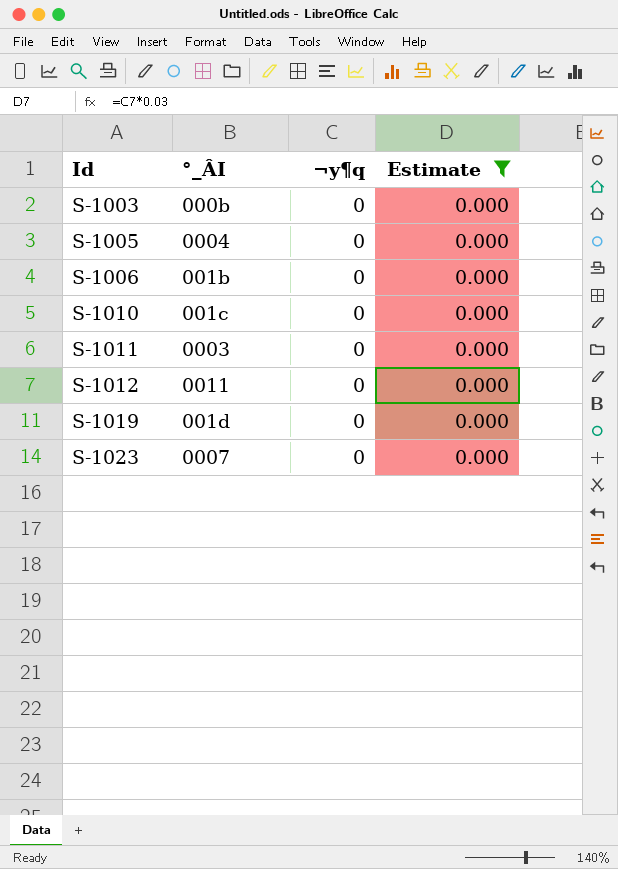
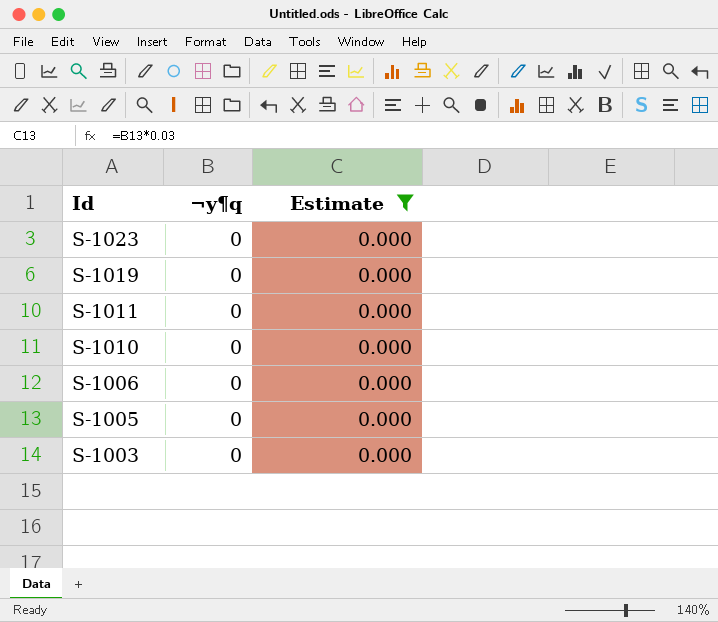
row order: Id ascending -> Id descending
column °_ÂI | position: 2 -> none
row S-1012: 0011 | 0 | 0.000 -> none

